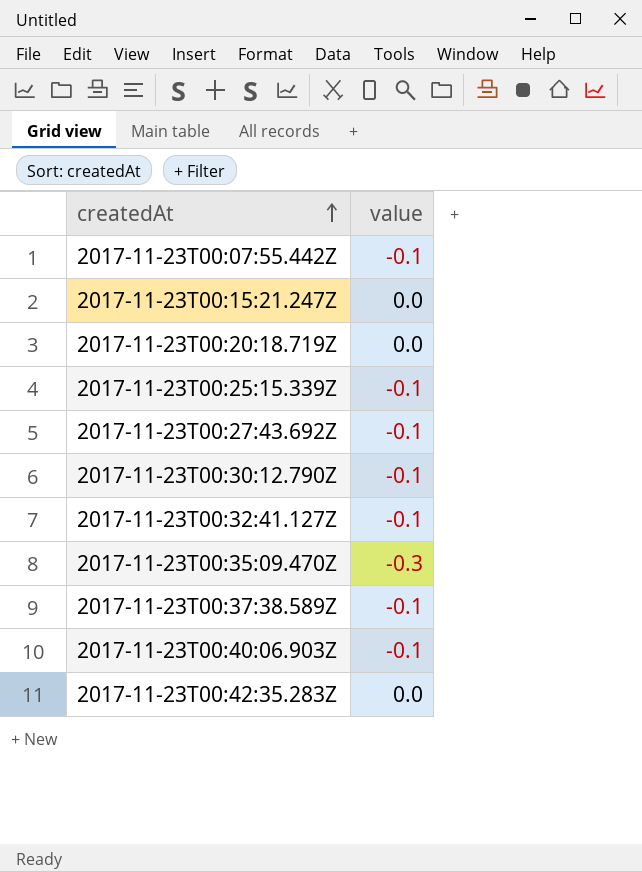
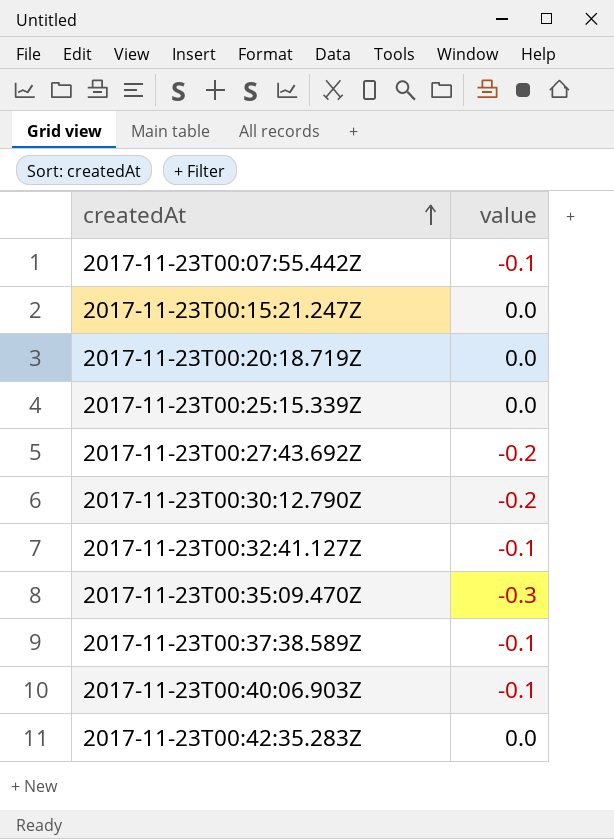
2017-11-23T00:25:15.339Z | value: -0.1 -> 0.0
2017-11-23T00:27:43.692Z | value: -0.1 -> -0.2
2017-11-23T00:30:12.790Z | value: -0.1 -> -0.2

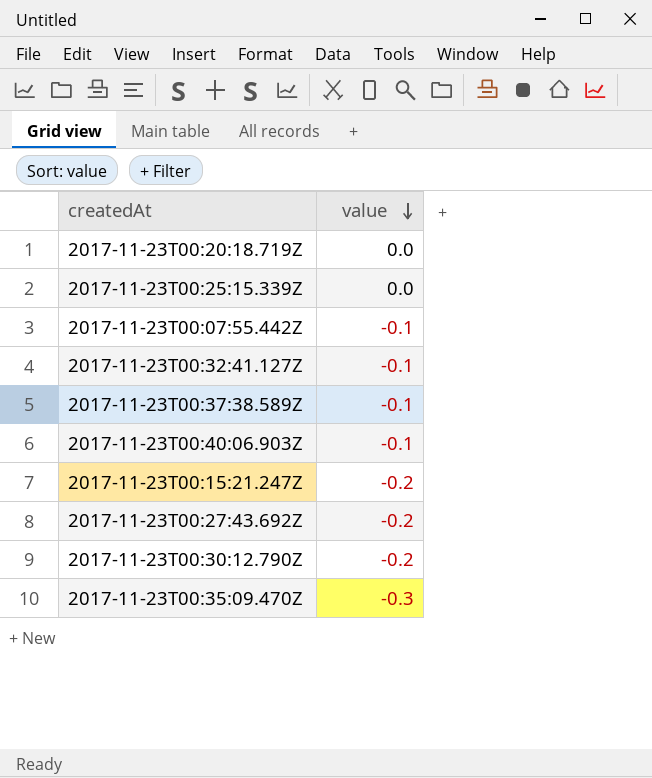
row order: createdAt ascending -> value descending
row 2017-11-23T00:42:35.283Z: 0.0 -> none
2017-11-23T00:15:21.247Z | value: 0.0 -> -0.2

